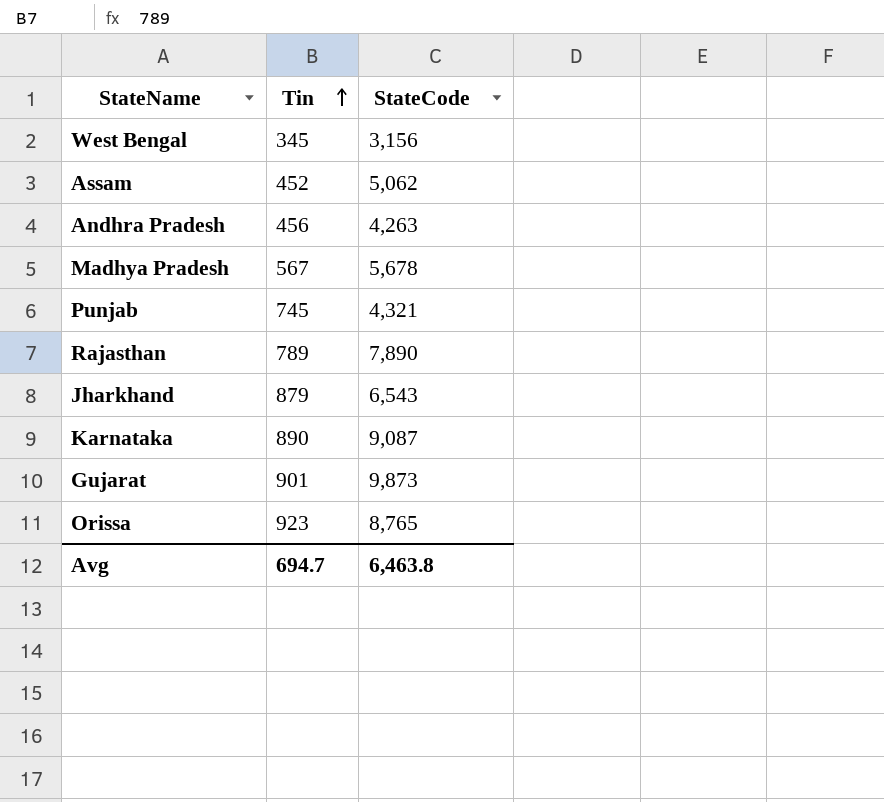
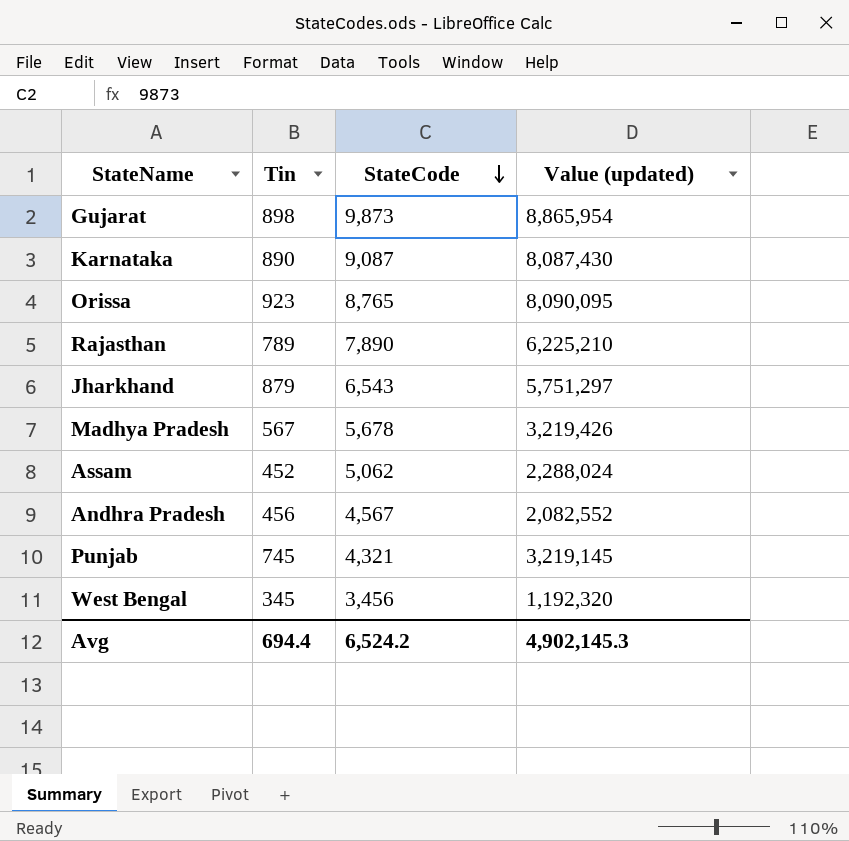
row order: Tin ascending -> StateCode descending
column Value (updated) | formula: none -> [Tin] * [StateCode]
Gujarat | Tin: 901 -> 898
Andhra Pradesh | StateCode: 4,263 -> 4,567
West Bengal | StateCode: 3,156 -> 3,456
Avg | Tin: 694.7 -> 694.4
Avg | StateCode: 6,463.8 -> 6,524.2

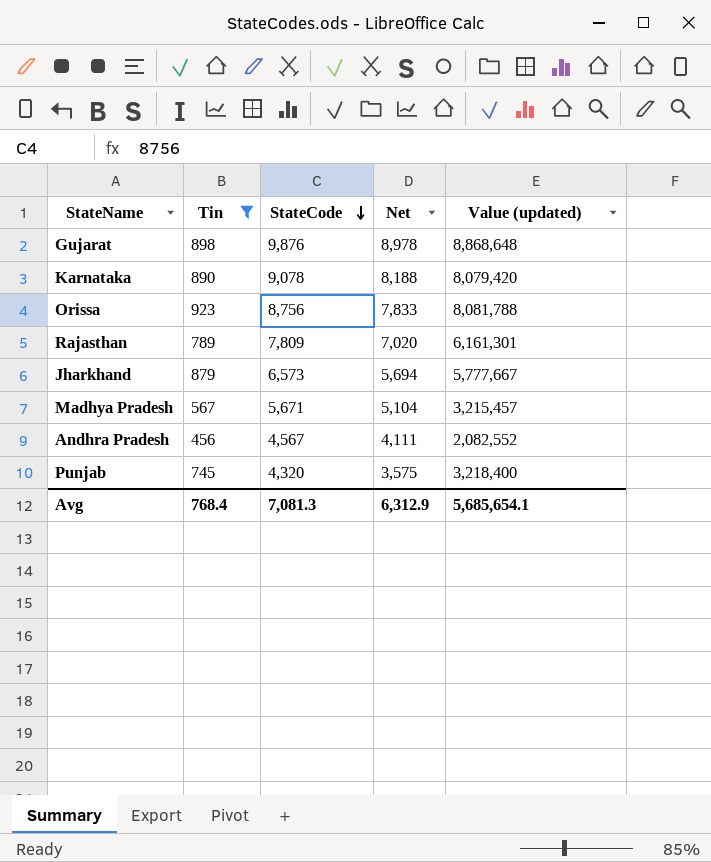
filter: none -> Tin >= 456
column Net | formula: none -> [StateCode] - [Tin]
Gujarat | StateCode: 9,873 -> 9,876
Gujarat | Value (updated): 8,865,954 -> 8,868,648
Karnataka | StateCode: 9,087 -> 9,078
Karnataka | Value (updated): 8,087,430 -> 8,079,420
Orissa | StateCode: 8,765 -> 8,756
Orissa | Value (updated): 8,090,095 -> 8,081,788
Rajasthan | StateCode: 7,890 -> 7,809
Rajasthan | Value (updated): 6,225,210 -> 6,161,301
Jharkhand | StateCode: 6,543 -> 6,573
Jharkhand | Value (updated): 5,751,297 -> 5,777,667
Madhya Pradesh | StateCode: 5,678 -> 5,671
Madhya Pradesh | Value (updated): 3,219,426 -> 3,215,457
Punjab | StateCode: 4,321 -> 4,320
Punjab | Value (updated): 3,219,145 -> 3,218,400
Avg | Tin: 694.4 -> 768.4
Avg | StateCode: 6,524.2 -> 7,081.3
Avg | Value (updated): 4,902,145.3 -> 5,685,654.1

